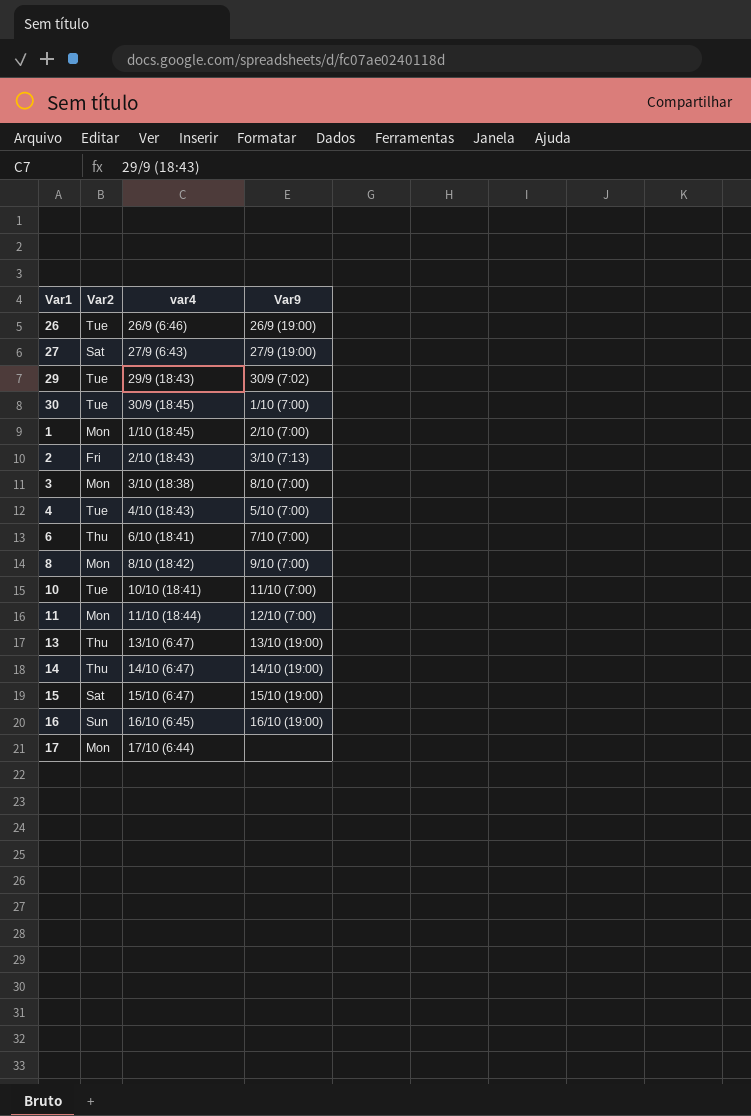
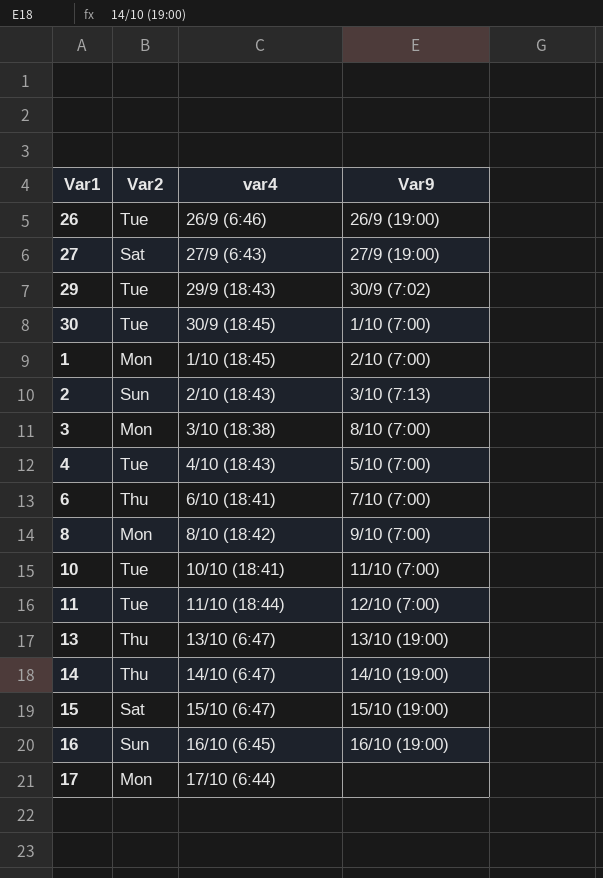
2 | Var2: Fri -> Sun
11 | Var2: Mon -> Tue

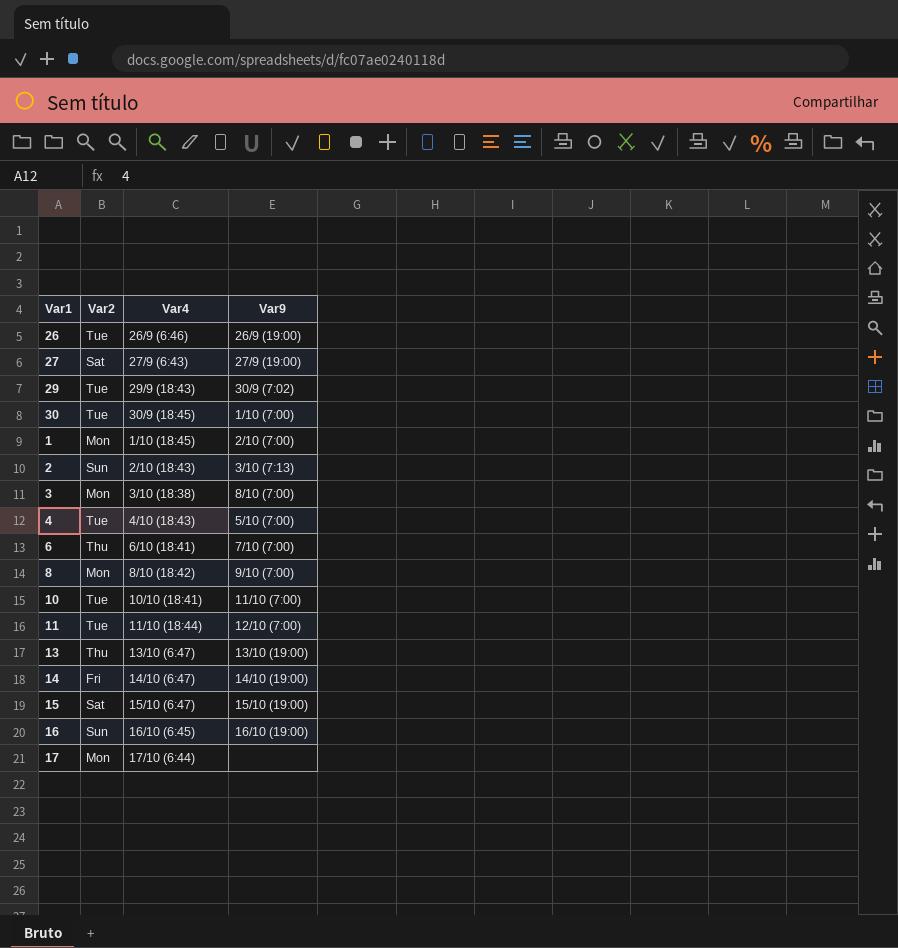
column name: var4 -> Var4
14 | Var2: Thu -> Fri

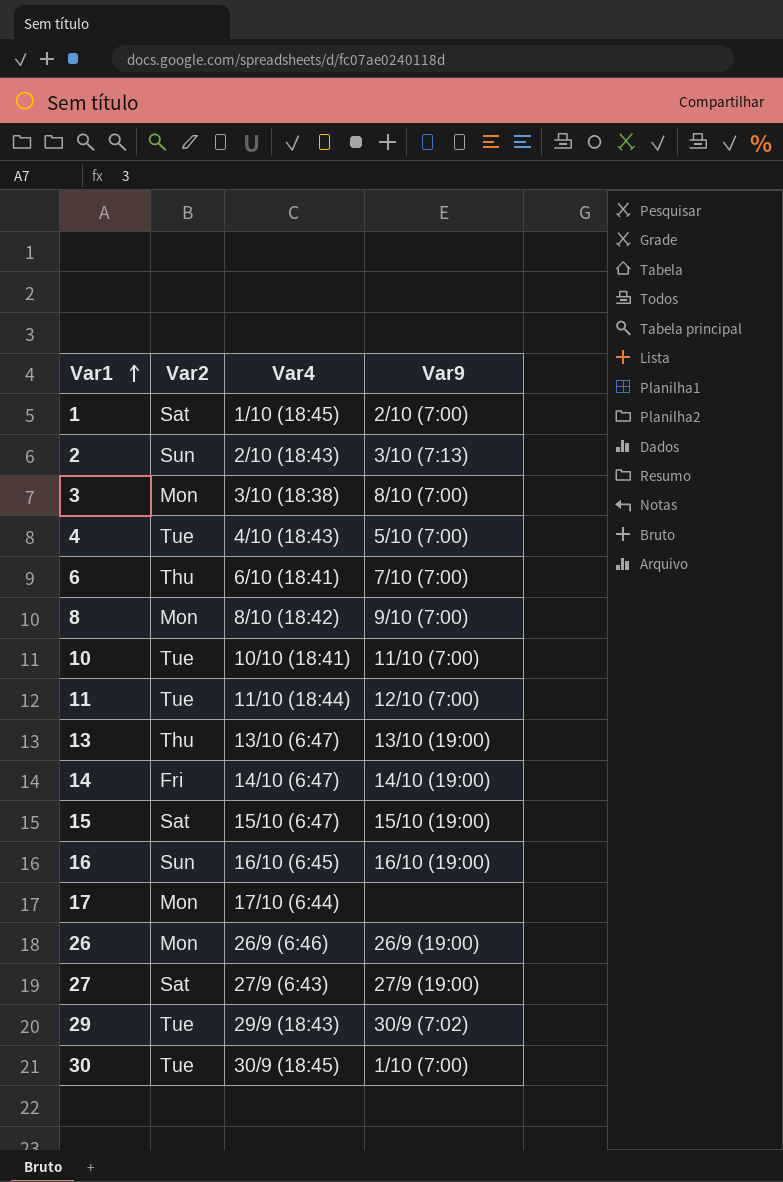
row order: none -> Var1 ascending
1 | Var2: Mon -> Sat
26 | Var2: Tue -> Mon

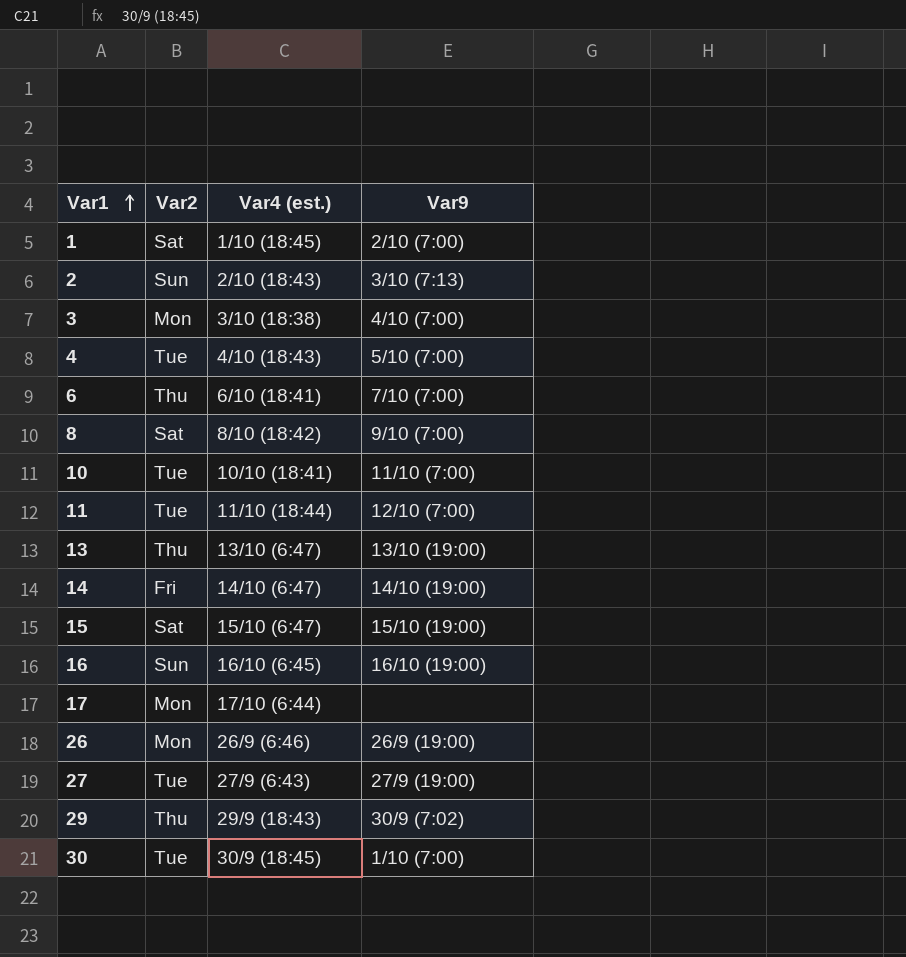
column name: Var4 -> Var4 (est.)
3 | Var9: 8/10 (7:00) -> 4/10 (7:00)
8 | Var2: Mon -> Sat
27 | Var2: Sat -> Tue
29 | Var2: Tue -> Thu

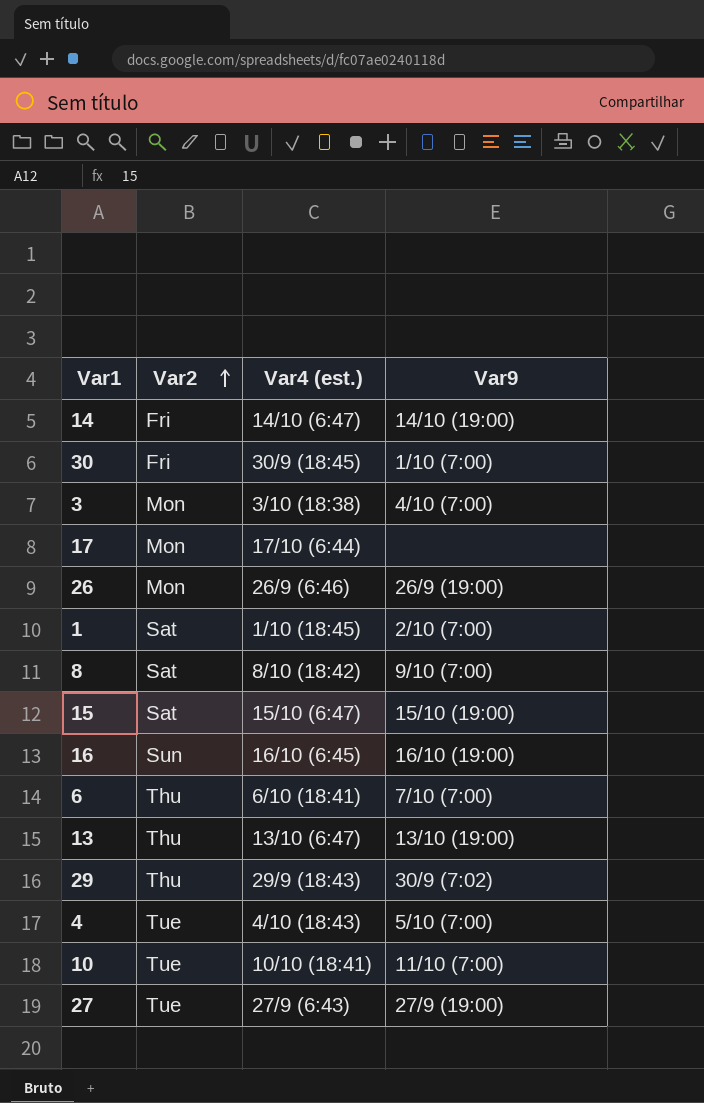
row order: Var1 ascending -> Var2 ascending
row 2: Sun | 2/10 (18:43) | 3/10 (7:13) -> none
row 11: Tue | 11/10 (18:44) | 12/10 (7:00) -> none
30 | Var2: Tue -> Fri

